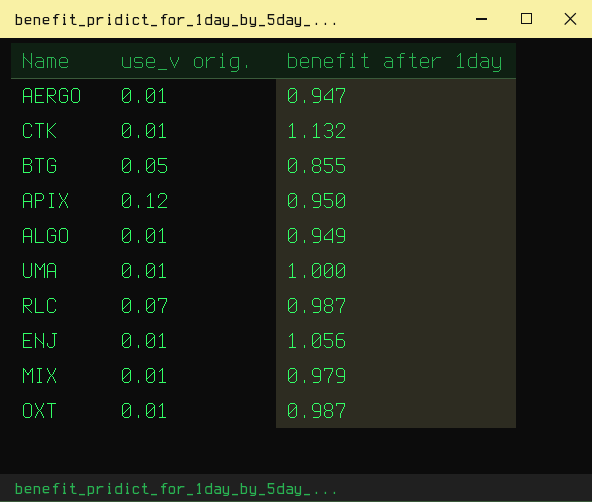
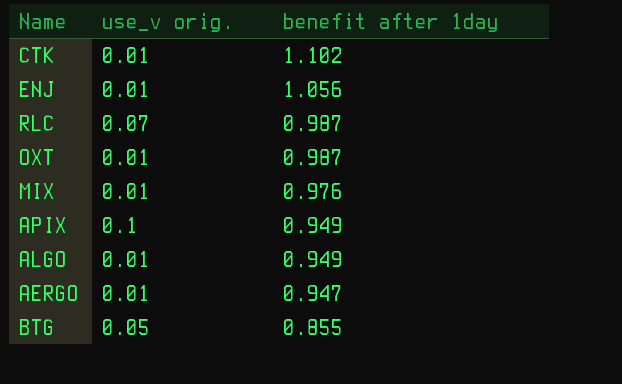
row order: none -> benefit after 1day descending
row UMA: 0.01 | 1.000 -> none
CTK | benefit after 1day: 1.132 -> 1.102
MIX | benefit after 1day: 0.979 -> 0.976
APIX | use_v orig.: 0.12 -> 0.1
APIX | benefit after 1day: 0.950 -> 0.949

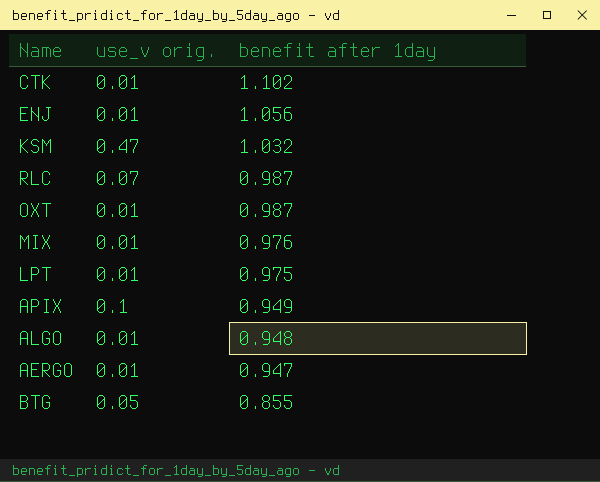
row KSM: none -> 0.47 | 1.032
row LPT: none -> 0.01 | 0.975
ALGO | benefit after 1day: 0.949 -> 0.948

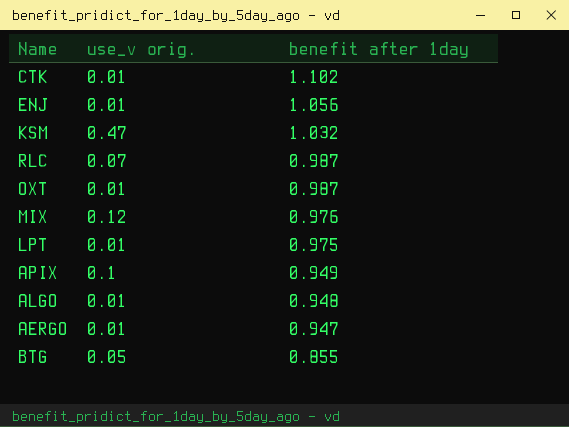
MIX | use_v orig.: 0.01 -> 0.12

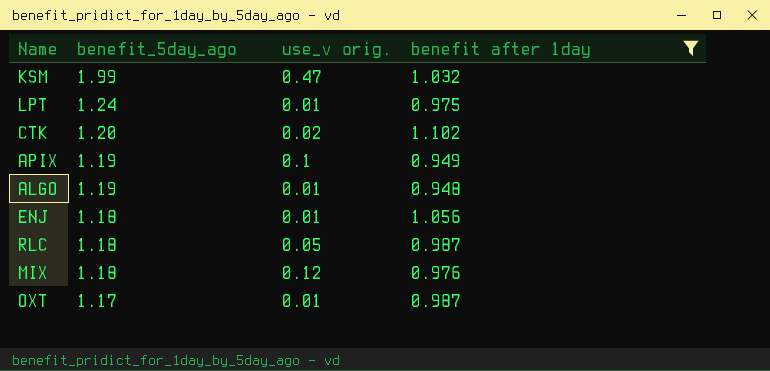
filter: none -> benefit after 1day >= 0.948
row order: benefit after 1day descending -> benefit_5day_ago descending
column benefit_5day_ago | position: none -> 2
CTK | use_v orig.: 0.01 -> 0.02
RLC | use_v orig.: 0.07 -> 0.05

